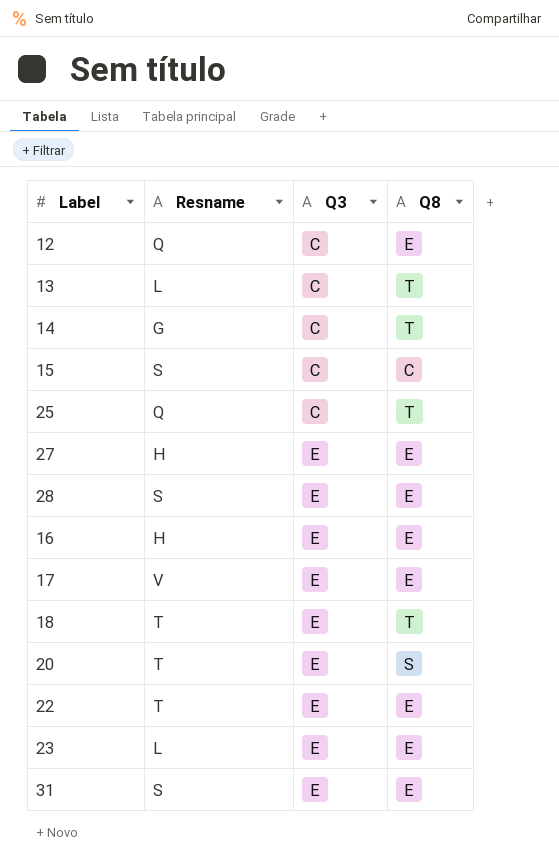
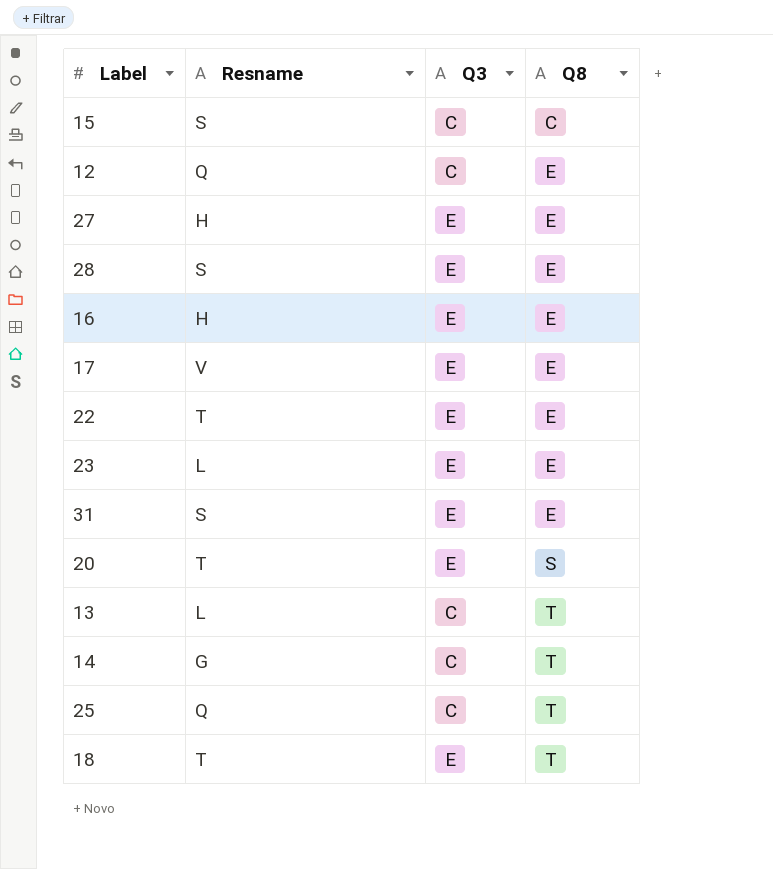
row order: Q3 ascending -> Q8 ascending

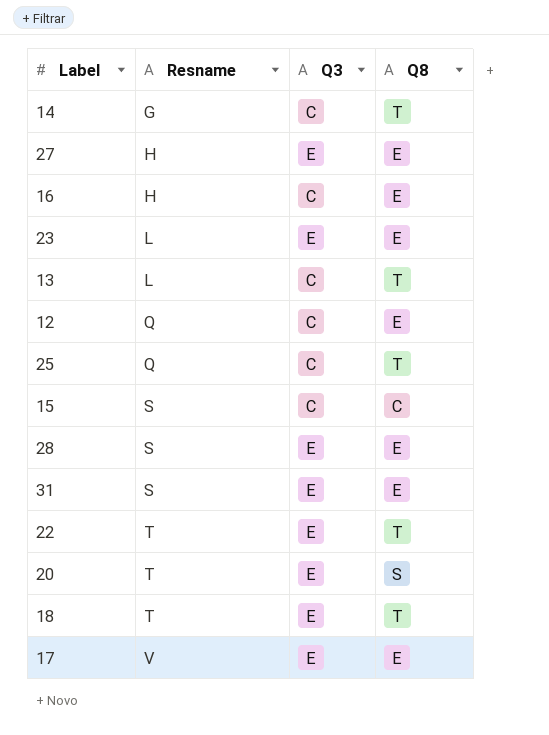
row order: Q8 ascending -> Resname ascending
16 | Q3: E -> C
22 | Q8: E -> T

